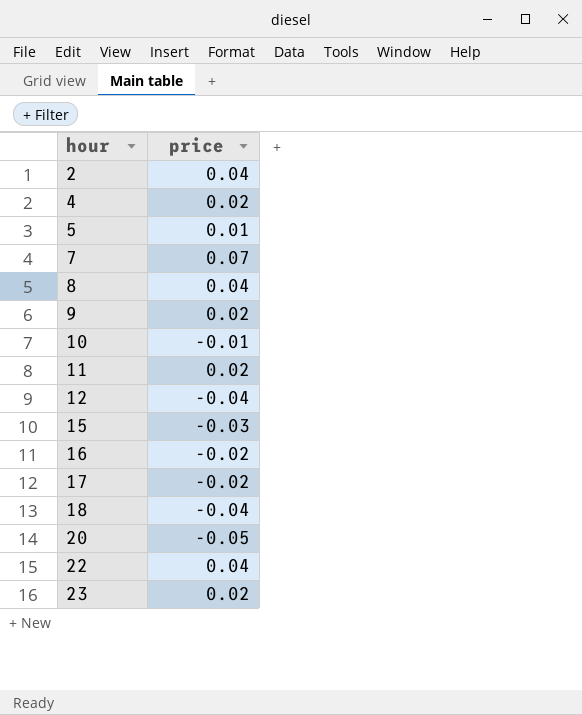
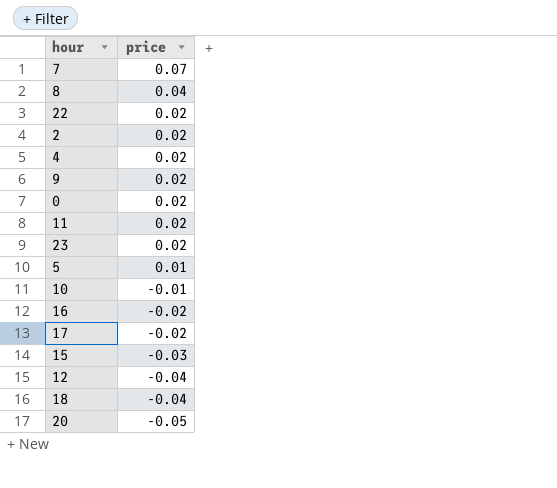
row order: hour ascending -> price descending
22 | price: 0.04 -> 0.02
2 | price: 0.04 -> 0.02
row 0: none -> 0.02

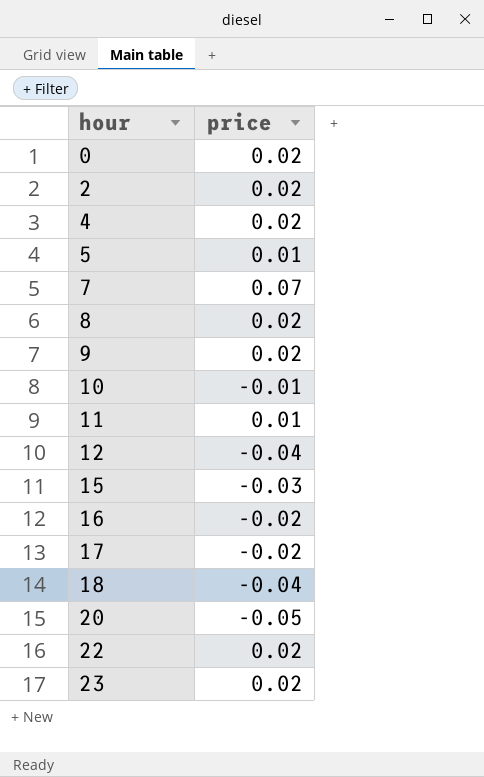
row order: price descending -> hour ascending
8 | price: 0.04 -> 0.02
11 | price: 0.02 -> 0.01

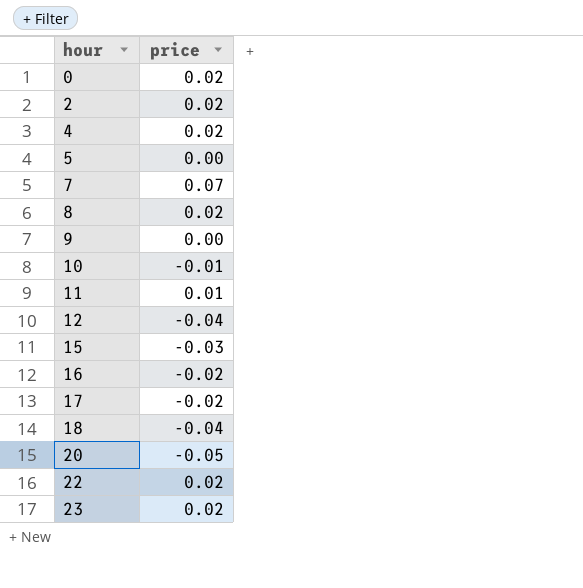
5 | price: 0.01 -> 0.00
9 | price: 0.02 -> 0.00

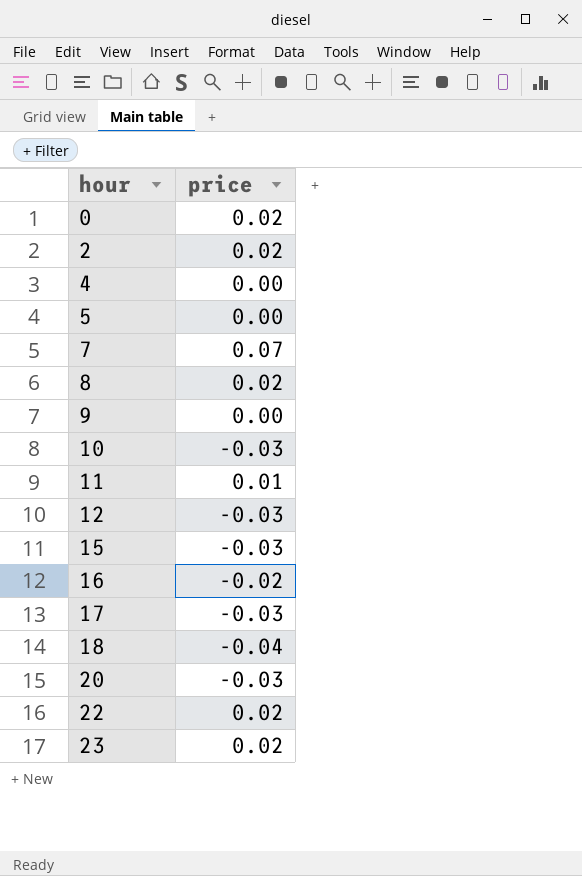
4 | price: 0.02 -> 0.00
10 | price: -0.01 -> -0.03
12 | price: -0.04 -> -0.03
17 | price: -0.02 -> -0.03
20 | price: -0.05 -> -0.03

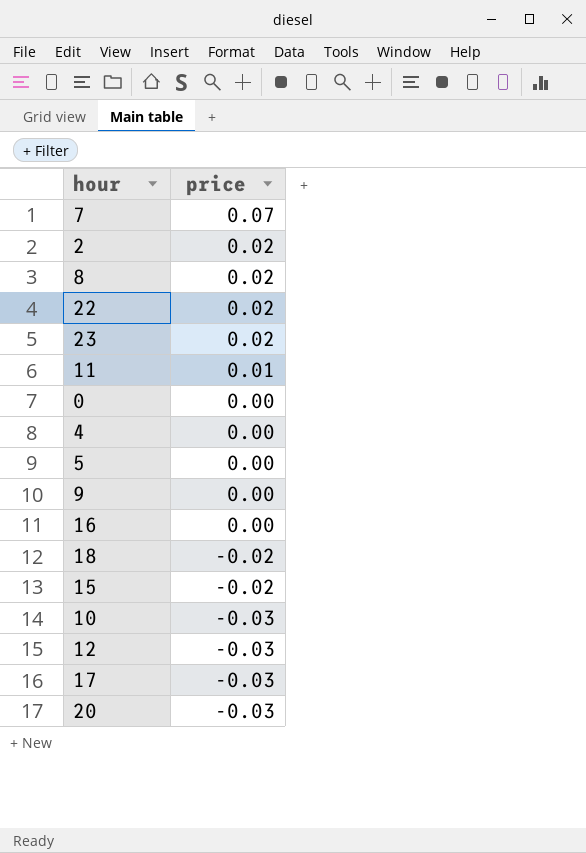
row order: hour ascending -> price descending
0 | price: 0.02 -> 0.00
16 | price: -0.02 -> 0.00
18 | price: -0.04 -> -0.02
15 | price: -0.03 -> -0.02

